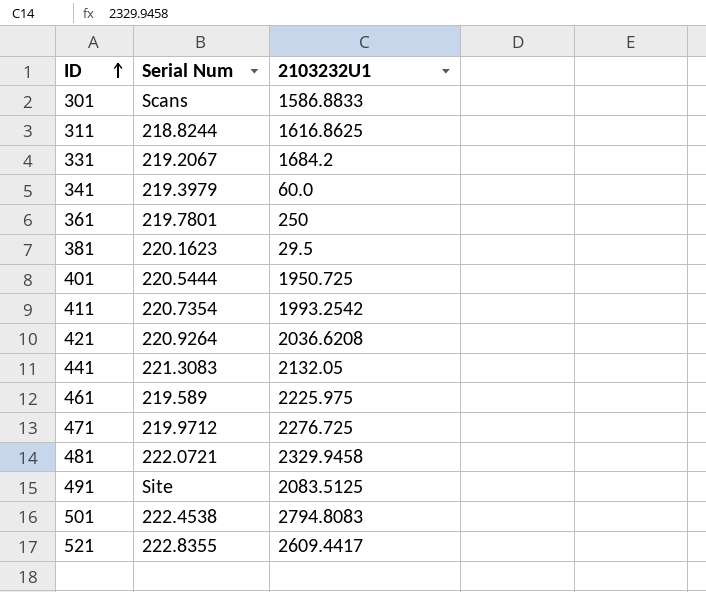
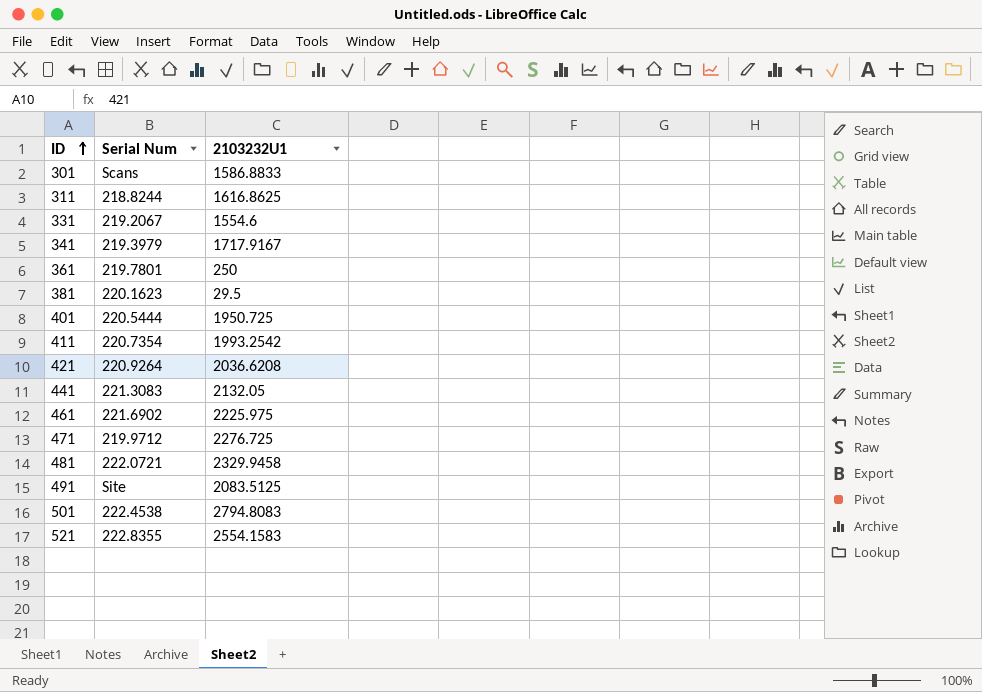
331 | 2103232U1: 1684.2 -> 1554.6
341 | 2103232U1: 60.0 -> 1717.9167
461 | Serial Num: 219.589 -> 221.6902
521 | 2103232U1: 2609.4417 -> 2554.1583

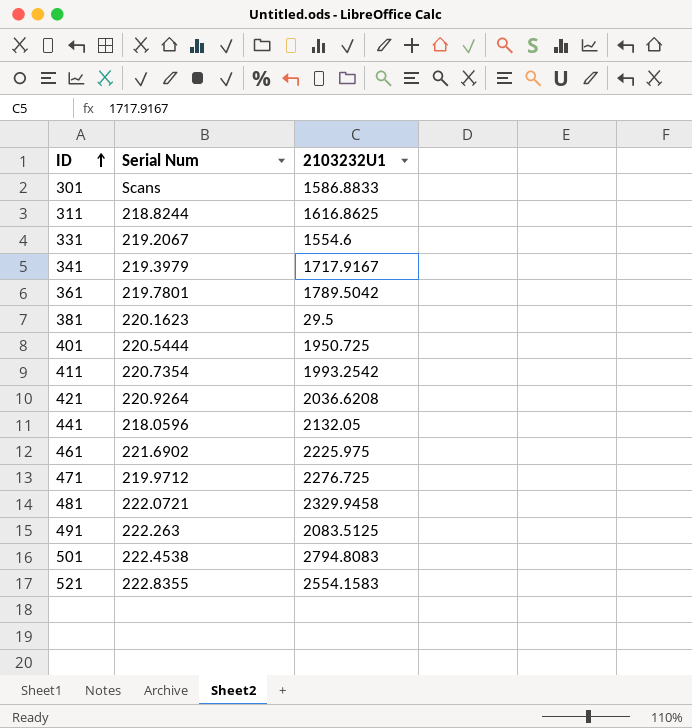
361 | 2103232U1: 250 -> 1789.5042
441 | Serial Num: 221.3083 -> 218.0596
491 | Serial Num: Site -> 222.263

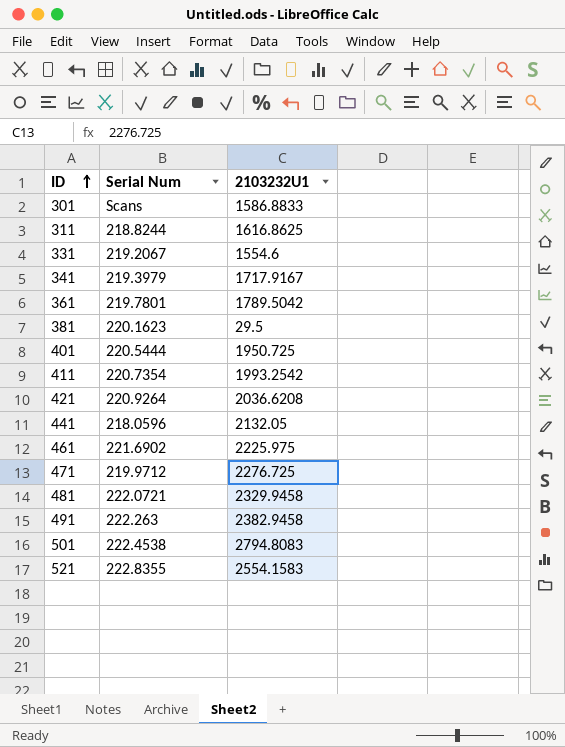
491 | 2103232U1: 2083.5125 -> 2382.9458

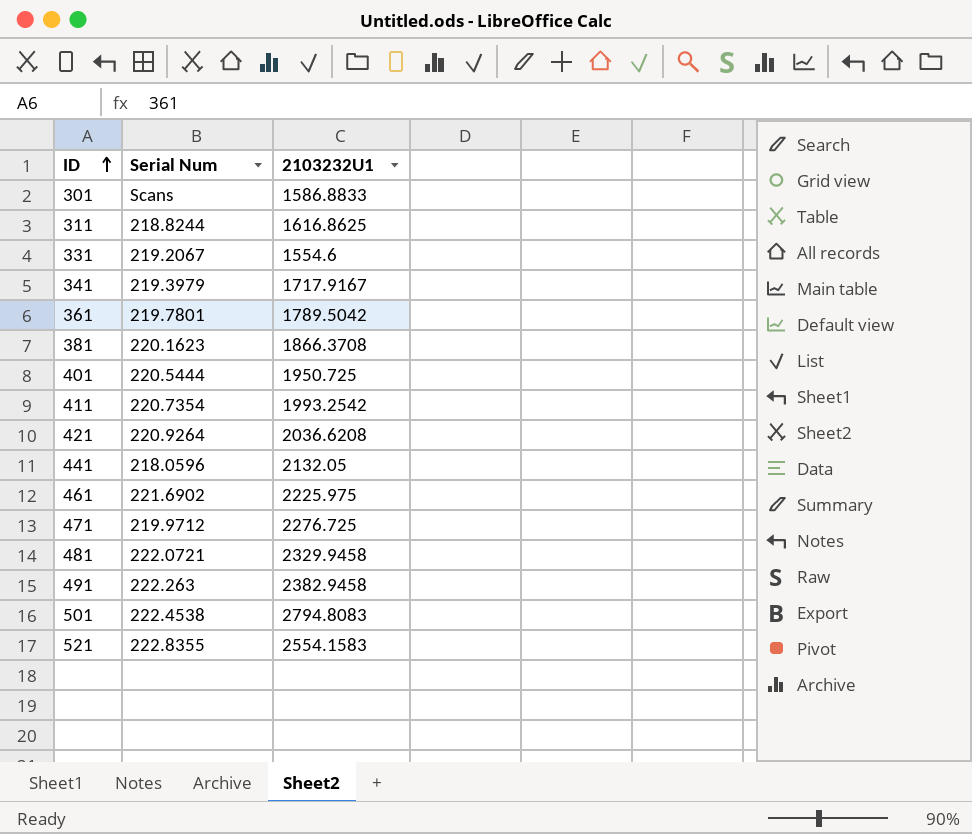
381 | 2103232U1: 29.5 -> 1866.3708

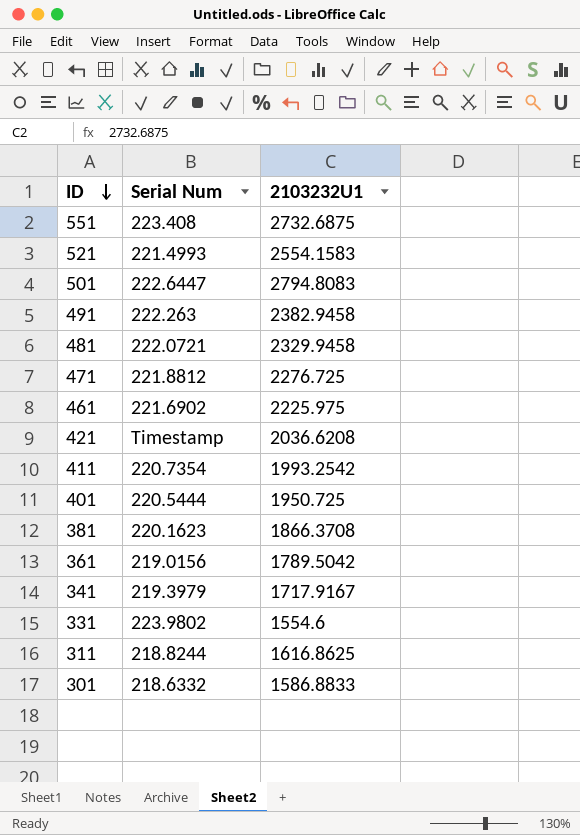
row order: ID ascending -> ID descending
row 441: 218.0596 | 2132.05 -> none
row 551: none -> 223.408 | 2732.6875
521 | Serial Num: 222.8355 -> 221.4993
501 | Serial Num: 222.4538 -> 222.6447
471 | Serial Num: 219.9712 -> 221.8812
421 | Serial Num: 220.9264 -> Timestamp
361 | Serial Num: 219.7801 -> 219.0156
331 | Serial Num: 219.2067 -> 223.9802
301 | Serial Num: Scans -> 218.6332

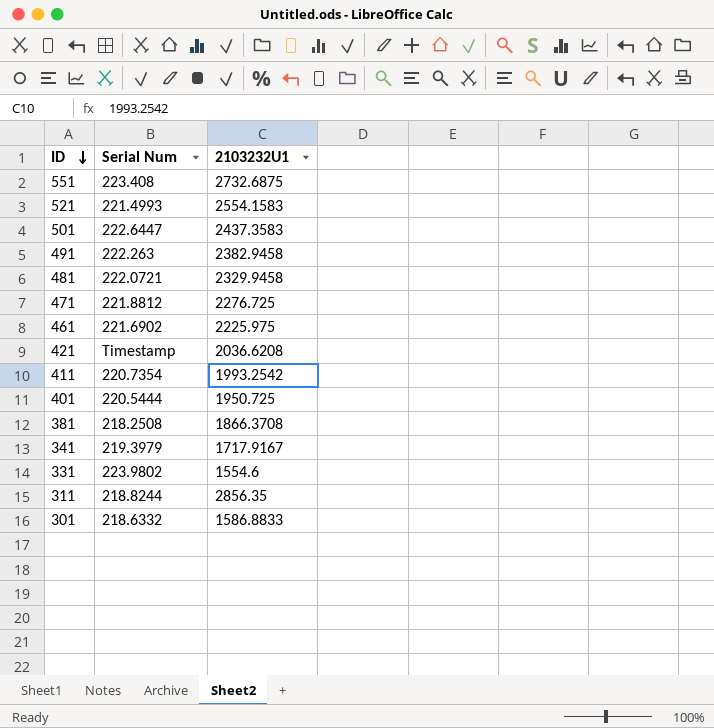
row 361: 219.0156 | 1789.5042 -> none
501 | 2103232U1: 2794.8083 -> 2437.3583
381 | Serial Num: 220.1623 -> 218.2508
311 | 2103232U1: 1616.8625 -> 2856.35

